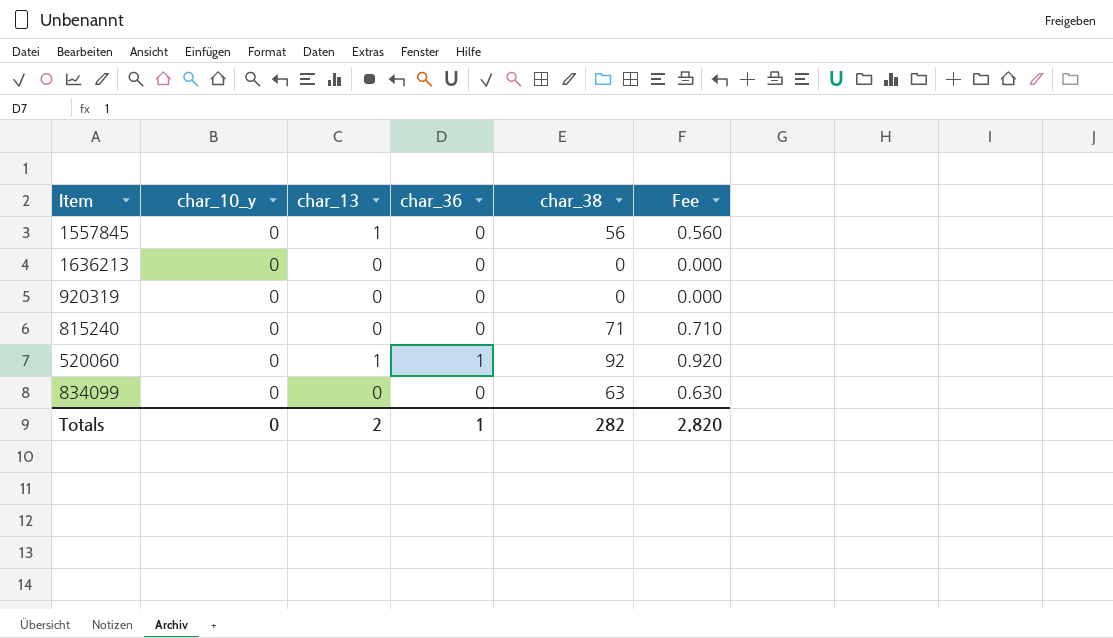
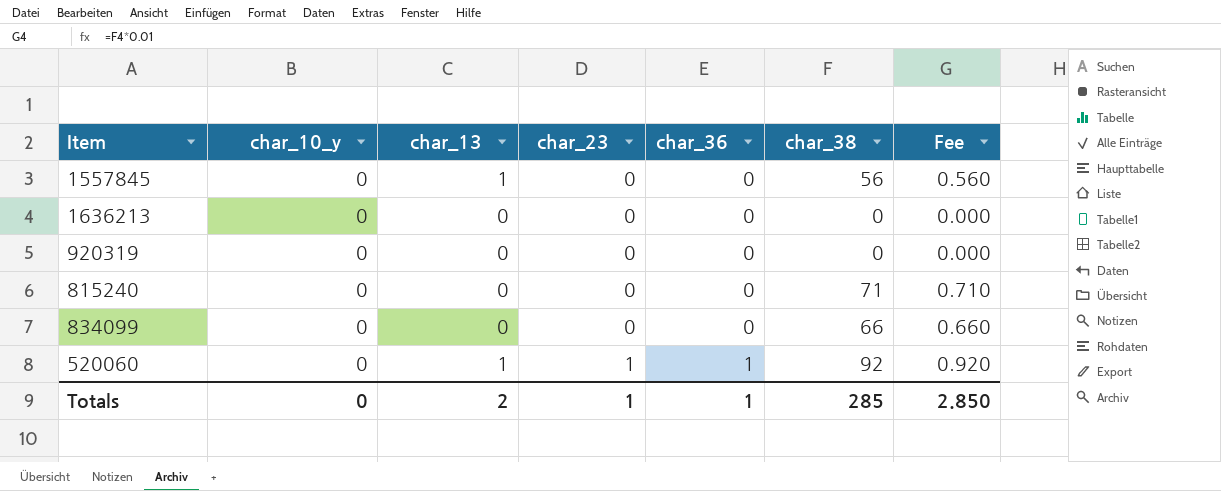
row order: none -> char_23 ascending
column char_23 | position: none -> 4
834099 | char_38: 63 -> 66
834099 | Fee: 0.630 -> 0.660
Totals | char_38: 282 -> 285
Totals | Fee: 2.820 -> 2.850

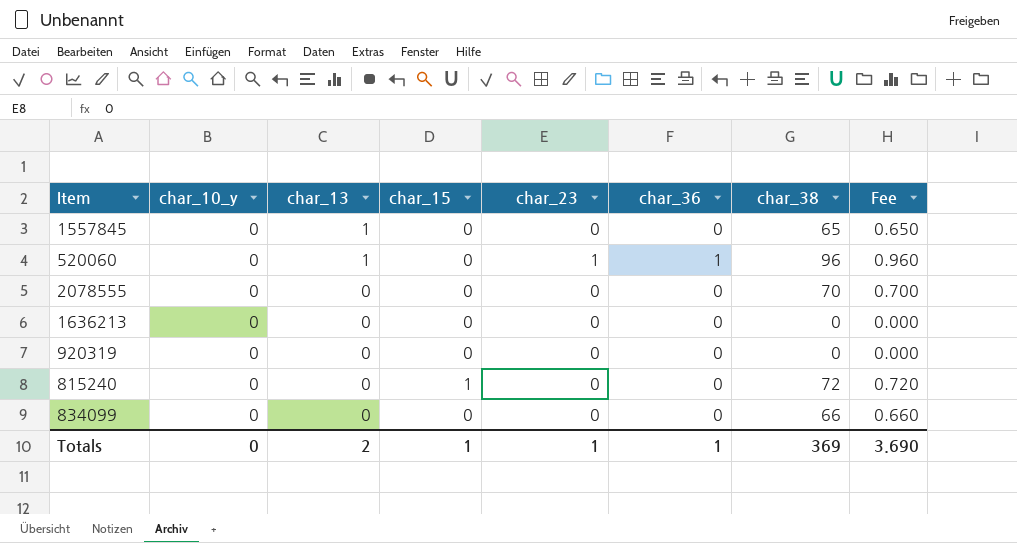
row order: char_23 ascending -> char_13 descending
column char_15 | position: none -> 4
1557845 | char_38: 56 -> 65
1557845 | Fee: 0.560 -> 0.650
520060 | char_38: 92 -> 96
520060 | Fee: 0.920 -> 0.960
row 2078555: none -> 0 | 0 | 0 | 0 | 0 | 70 | 0.700
815240 | char_38: 71 -> 72
815240 | Fee: 0.710 -> 0.720
Totals | char_38: 285 -> 369
Totals | Fee: 2.850 -> 3.690

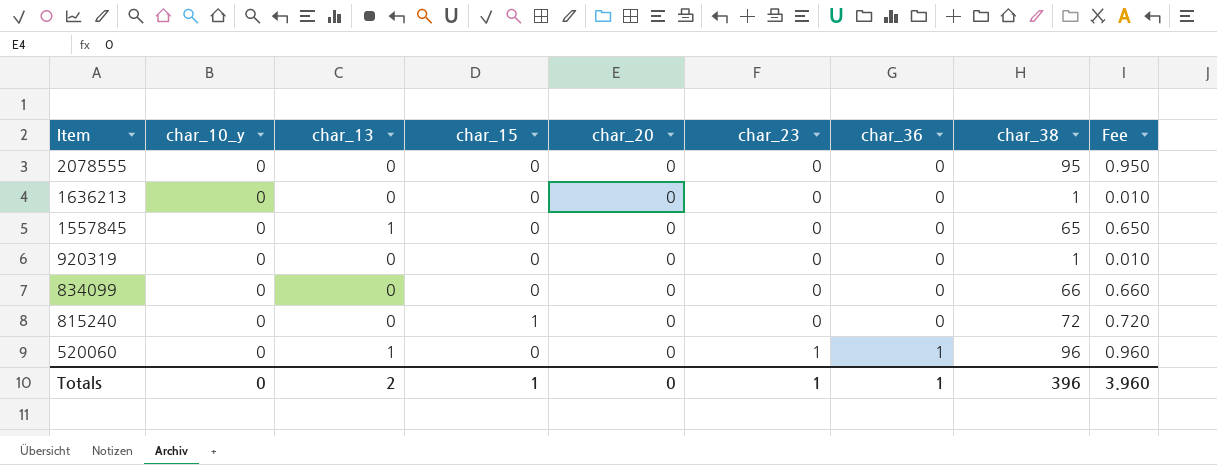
row order: char_13 descending -> Item descending
column char_20 | position: none -> 5
2078555 | char_38: 70 -> 95
2078555 | Fee: 0.700 -> 0.950
1636213 | char_38: 0 -> 1
1636213 | Fee: 0.000 -> 0.010
920319 | char_38: 0 -> 1
920319 | Fee: 0.000 -> 0.010
Totals | char_38: 369 -> 396
Totals | Fee: 3.690 -> 3.960

